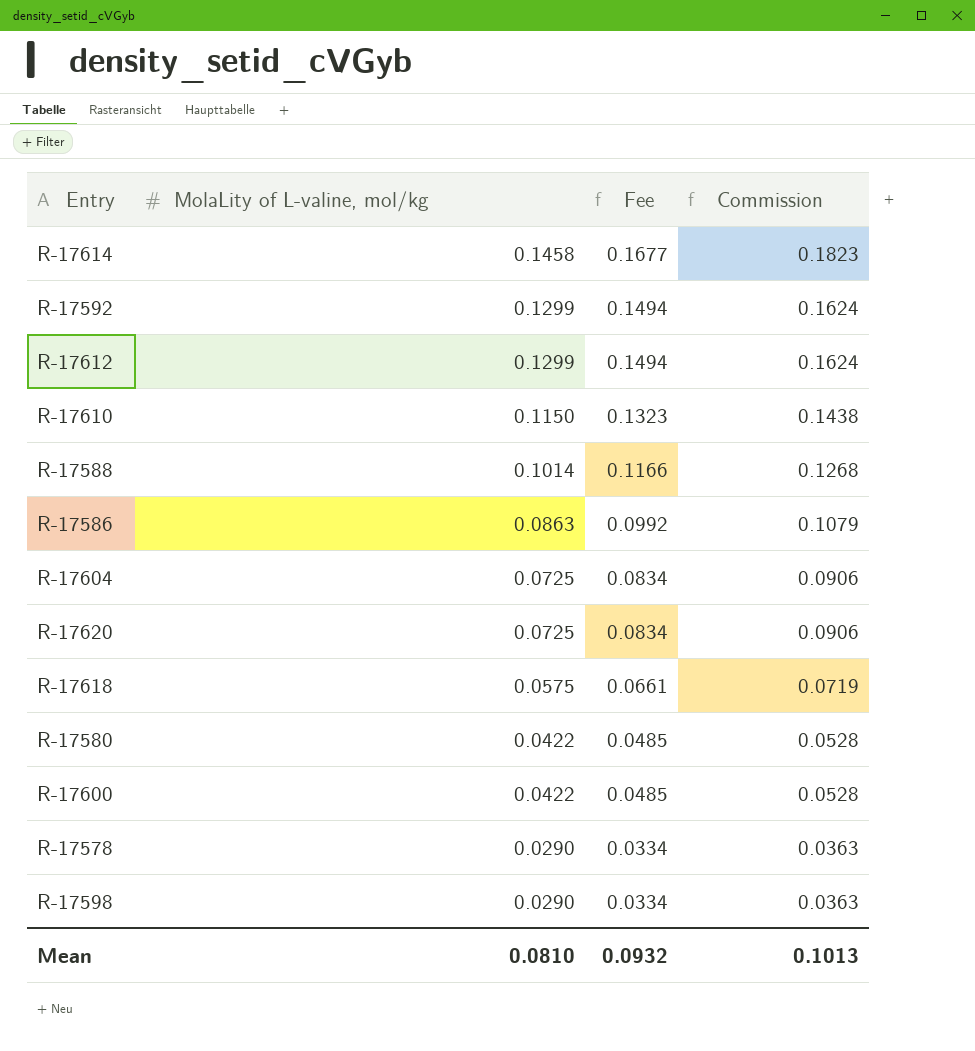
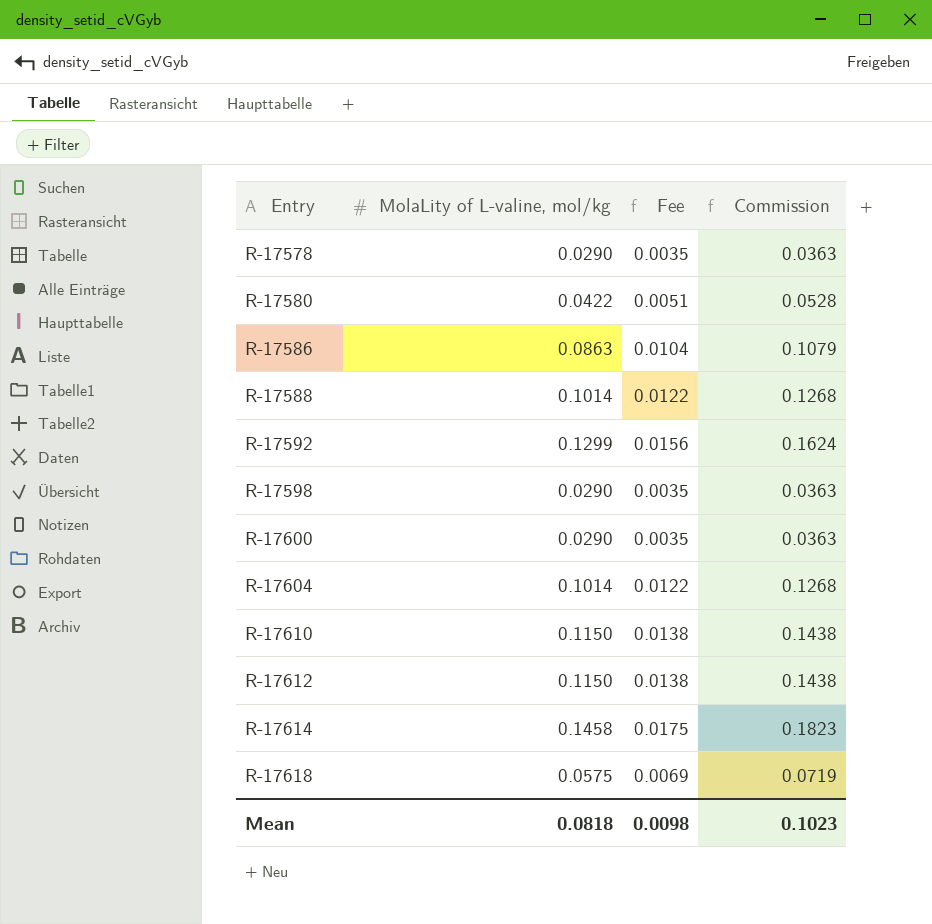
row order: MolaLity of L-valine, mol/kg descending -> Entry ascending
column Fee | formula: [MolaLity of L-valine, mol/kg] * 1.15 -> [MolaLity of L-valine, mol/kg] * 0.12
row R-17620: 0.0725 | 0.0834 | 0.0906 -> none
R-17600 | MolaLity of L-valine, mol/kg: 0.0422 -> 0.0290
R-17600 | Commission: 0.0528 -> 0.0363
R-17604 | MolaLity of L-valine, mol/kg: 0.0725 -> 0.1014
R-17604 | Commission: 0.0906 -> 0.1268
R-17612 | MolaLity of L-valine, mol/kg: 0.1299 -> 0.1150
R-17612 | Commission: 0.1624 -> 0.1438
Mean | MolaLity of L-valine, mol/kg: 0.0810 -> 0.0818
Mean | Fee: 0.0932 -> 0.0098
Mean | Commission: 0.1013 -> 0.1023

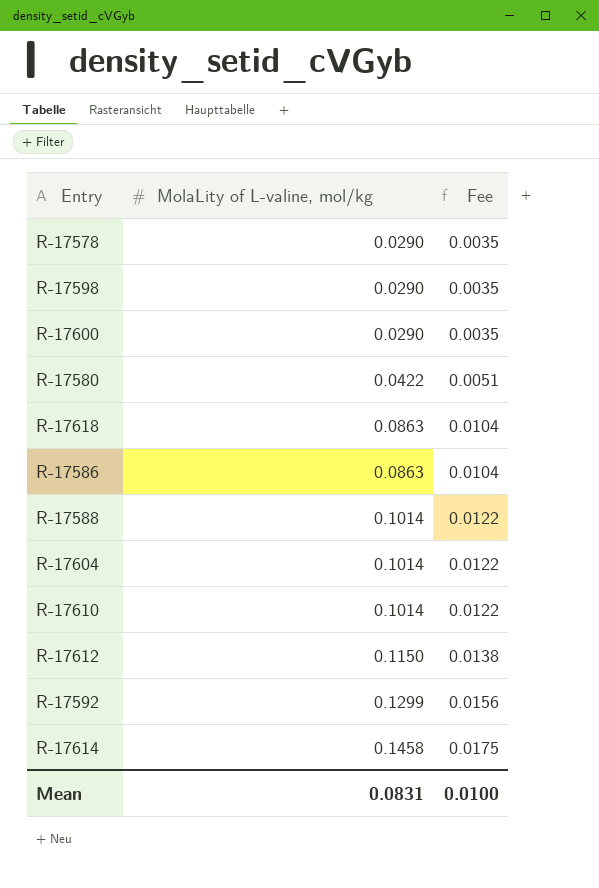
row order: Entry ascending -> MolaLity of L-valine, mol/kg ascending
column Commission | formula: [MolaLity of L-valine, mol/kg] * 1.25 -> none
R-17618 | MolaLity of L-valine, mol/kg: 0.0575 -> 0.0863
R-17618 | Fee: 0.0069 -> 0.0104
R-17610 | MolaLity of L-valine, mol/kg: 0.1150 -> 0.1014
R-17610 | Fee: 0.0138 -> 0.0122
Mean | MolaLity of L-valine, mol/kg: 0.0818 -> 0.0831
Mean | Fee: 0.0098 -> 0.0100

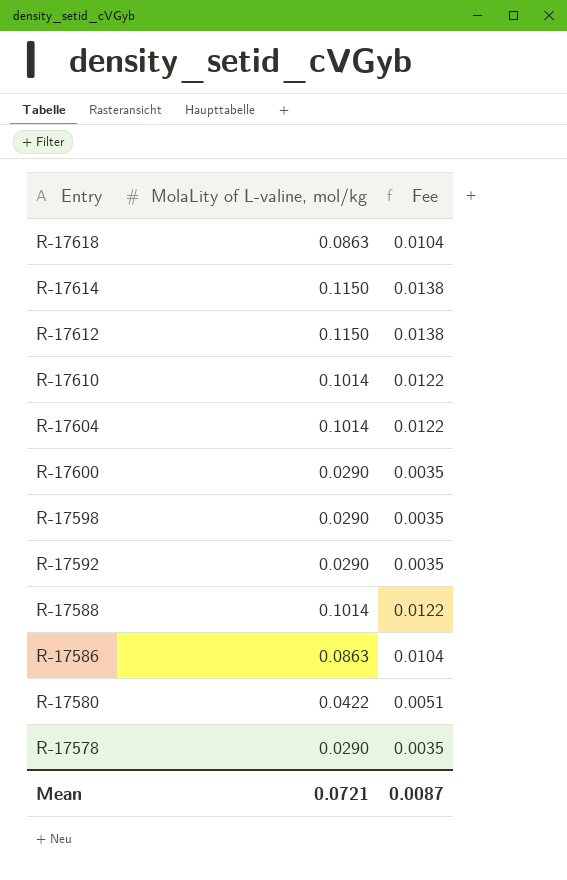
row order: MolaLity of L-valine, mol/kg ascending -> Entry descending
R-17614 | MolaLity of L-valine, mol/kg: 0.1458 -> 0.1150
R-17614 | Fee: 0.0175 -> 0.0138
R-17592 | MolaLity of L-valine, mol/kg: 0.1299 -> 0.0290
R-17592 | Fee: 0.0156 -> 0.0035
Mean | MolaLity of L-valine, mol/kg: 0.0831 -> 0.0721
Mean | Fee: 0.0100 -> 0.0087

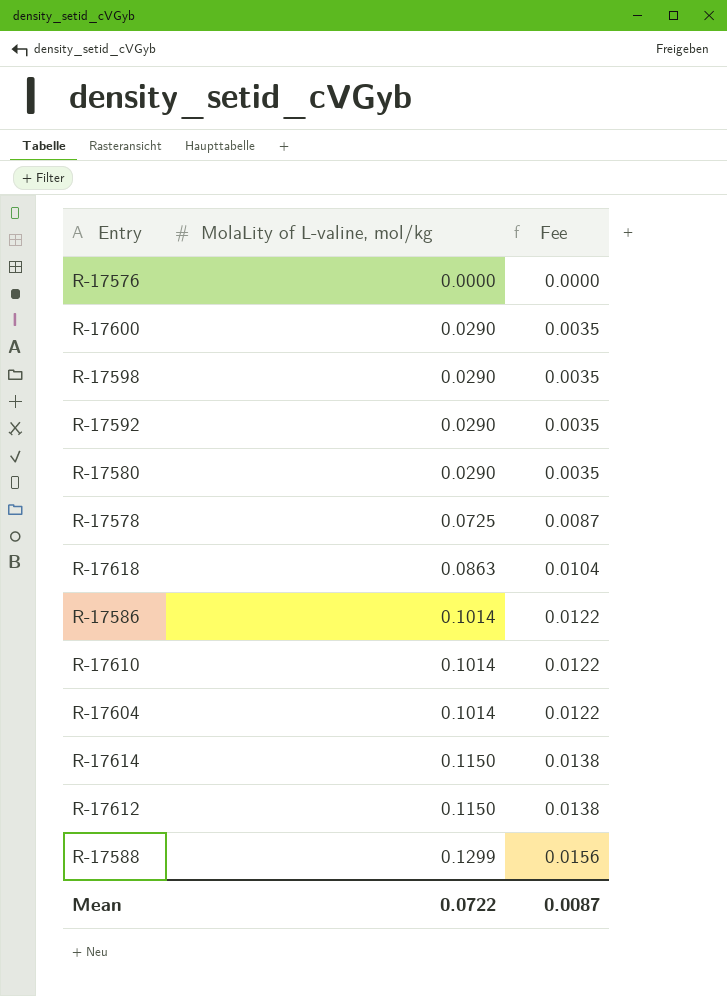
row order: Entry descending -> MolaLity of L-valine, mol/kg ascending
row R-17576: none -> 0.0000 | 0.0000
R-17580 | MolaLity of L-valine, mol/kg: 0.0422 -> 0.0290
R-17580 | Fee: 0.0051 -> 0.0035
R-17578 | MolaLity of L-valine, mol/kg: 0.0290 -> 0.0725
R-17578 | Fee: 0.0035 -> 0.0087
R-17586 | MolaLity of L-valine, mol/kg: 0.0863 -> 0.1014
R-17586 | Fee: 0.0104 -> 0.0122
R-17588 | MolaLity of L-valine, mol/kg: 0.1014 -> 0.1299
R-17588 | Fee: 0.0122 -> 0.0156
Mean | MolaLity of L-valine, mol/kg: 0.0721 -> 0.0722

